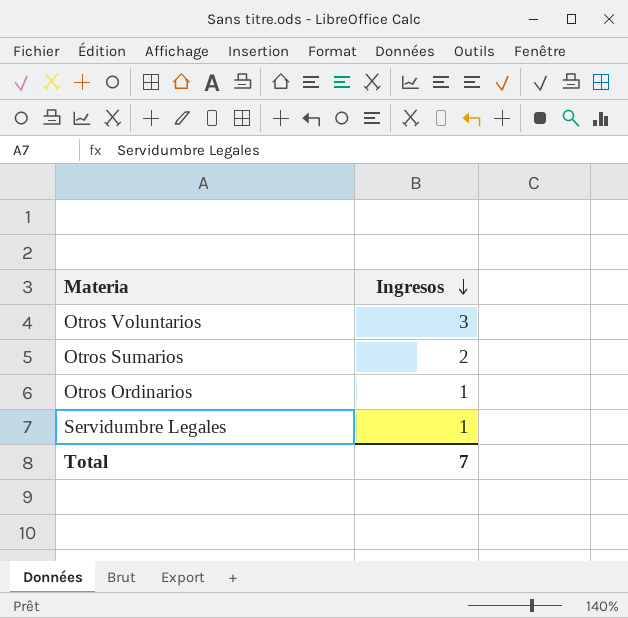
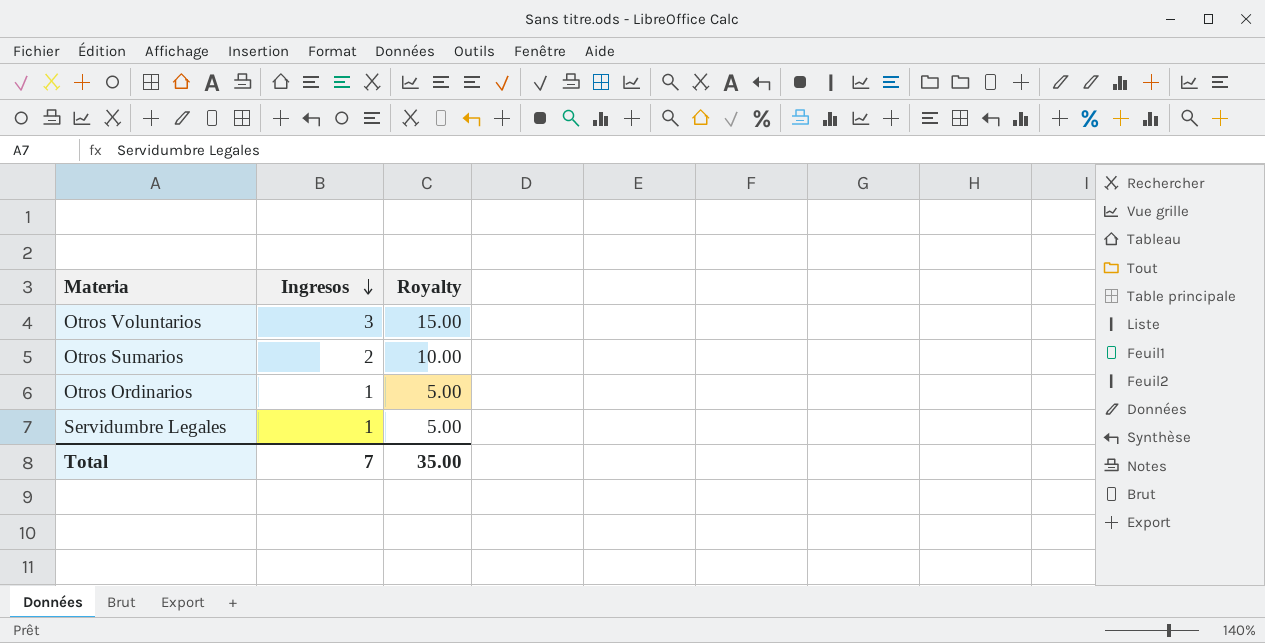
column Royalty | formula: none -> [Ingresos] * 5

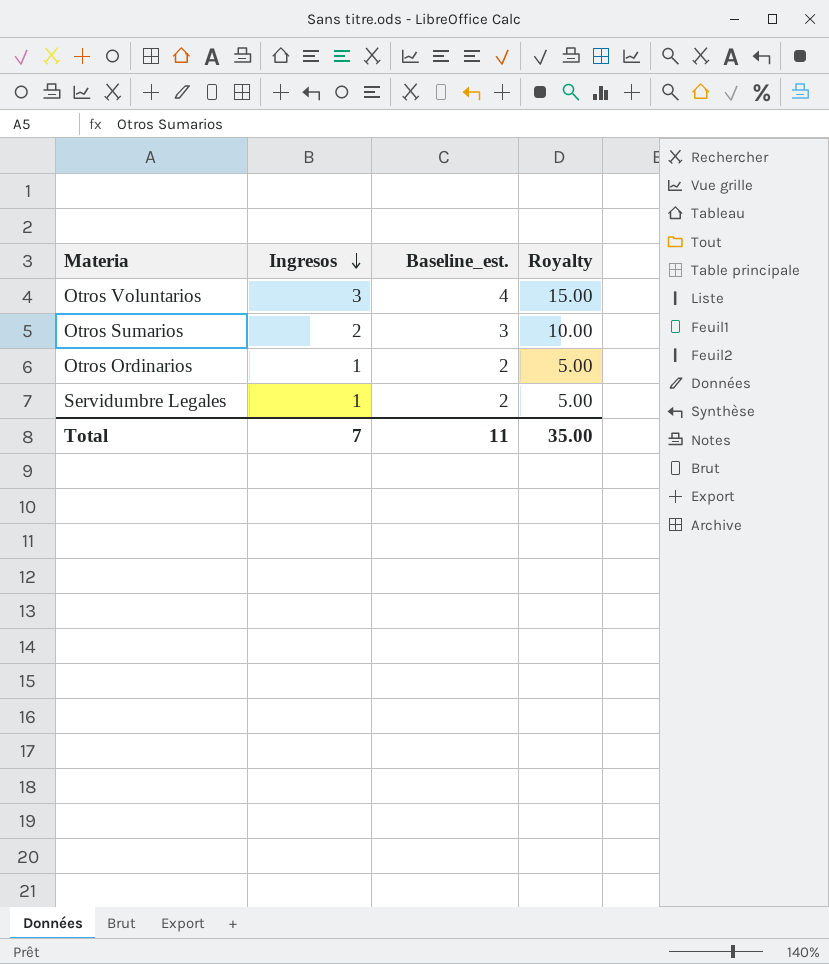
column Baseline_est. | formula: none -> [Ingresos] + 1

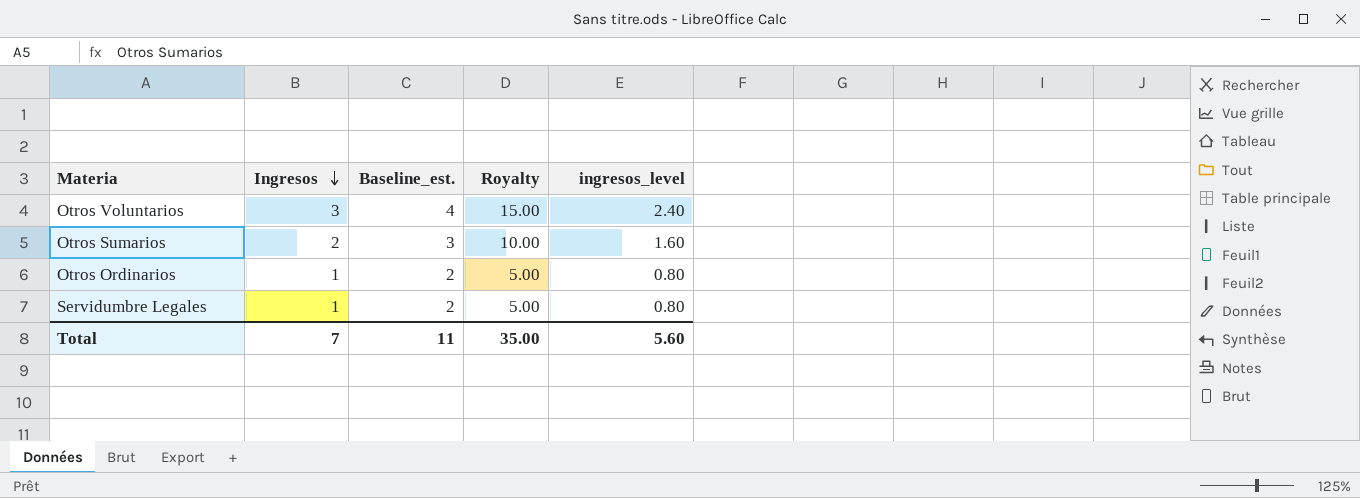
column ingresos_level | formula: none -> [Ingresos] * 0.8

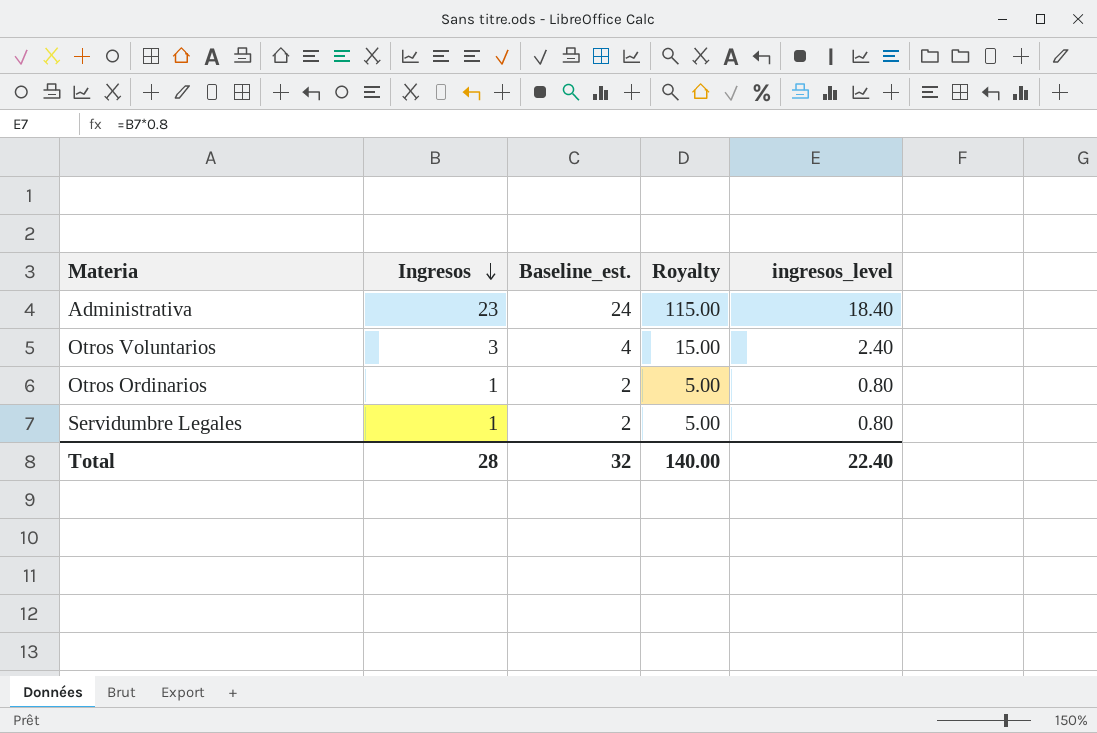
row Otros Sumarios: 2 | 3 | 10.00 | 1.60 -> none
row Administrativa: none -> 23 | 24 | 115.00 | 18.40
Total | Ingresos: 7 -> 28
Total | Baseline_est.: 11 -> 32
Total | Royalty: 35.00 -> 140.00
Total | ingresos_level: 5.60 -> 22.40

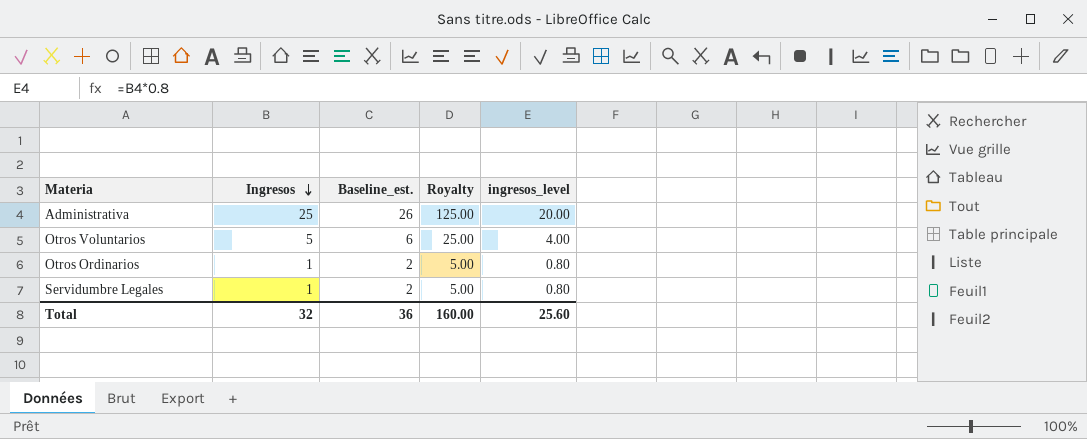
Administrativa | Ingresos: 23 -> 25
Administrativa | Baseline_est.: 24 -> 26
Administrativa | Royalty: 115.00 -> 125.00
Administrativa | ingresos_level: 18.40 -> 20.00
Otros Voluntarios | Ingresos: 3 -> 5
Otros Voluntarios | Baseline_est.: 4 -> 6
Otros Voluntarios | Royalty: 15.00 -> 25.00
Otros Voluntarios | ingresos_level: 2.40 -> 4.00
Total | Ingresos: 28 -> 32
Total | Baseline_est.: 32 -> 36
Total | Royalty: 140.00 -> 160.00
Total | ingresos_level: 22.40 -> 25.60

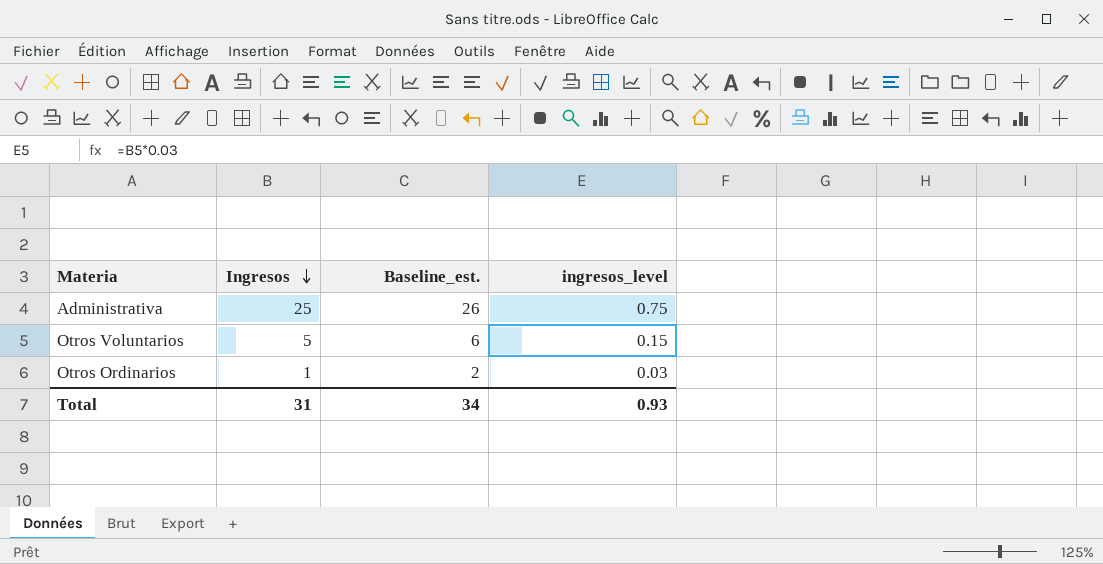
column Royalty | formula: [Ingresos] * 5 -> none
column ingresos_level | formula: [Ingresos] * 0.8 -> [Ingresos] * 0.03
row Servidumbre Legales: 1 | 2 | 5.00 | 0.80 -> none
Total | Ingresos: 32 -> 31
Total | Baseline_est.: 36 -> 34
Total | ingresos_level: 25.60 -> 0.93

